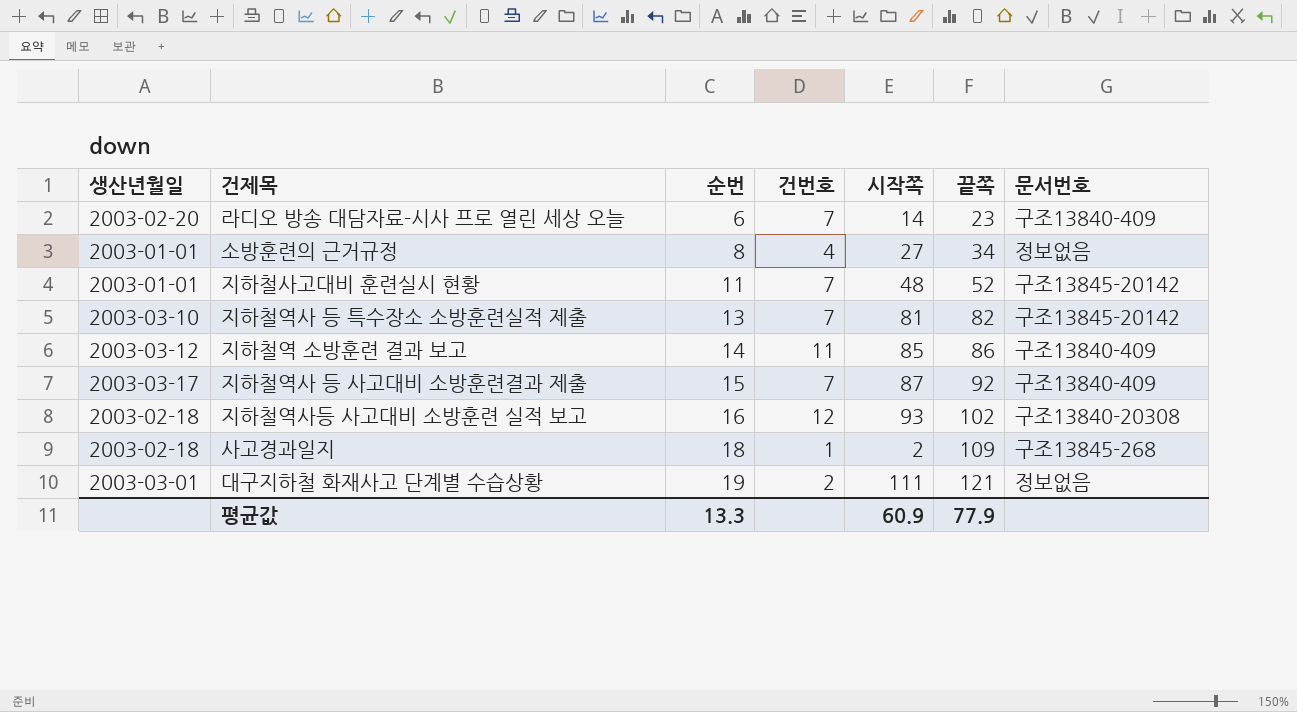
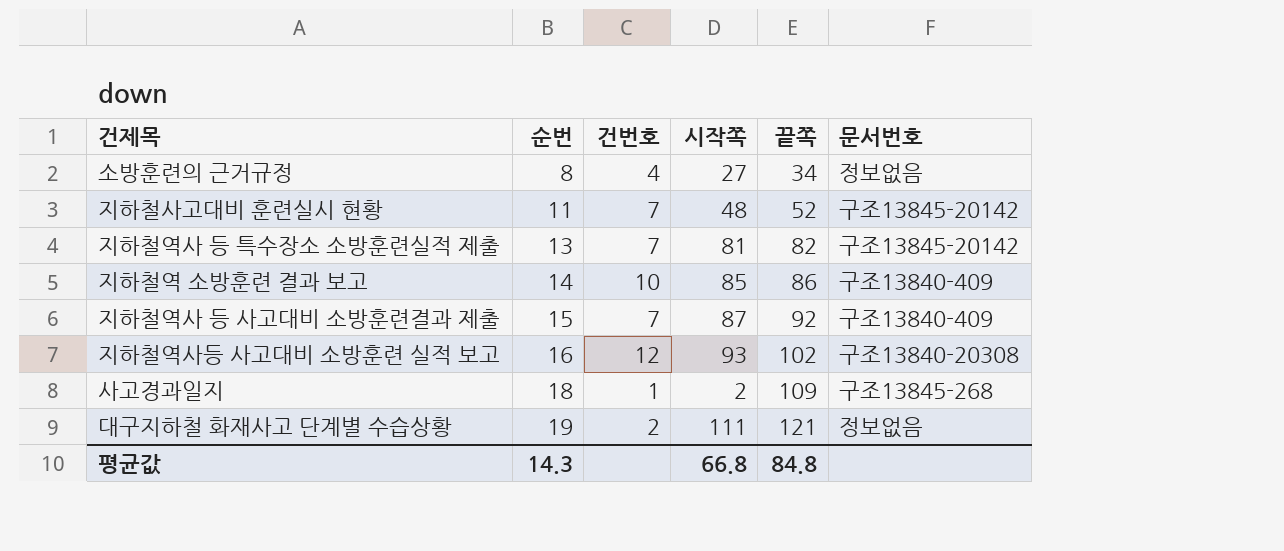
column 생산년월일 | position: 1 -> none
row 라디오 방송 대담자료-시사 프로 열린 세상 오늘: 2003-02-20 | 6 | 7 | 14 | 23 | 구조13840-409 -> none
지하철역 소방훈련 결과 보고 | 건번호: 11 -> 10
평균값 | 순번: 13.3 -> 14.3
평균값 | 시작쪽: 60.9 -> 66.8
평균값 | 끝쪽: 77.9 -> 84.8

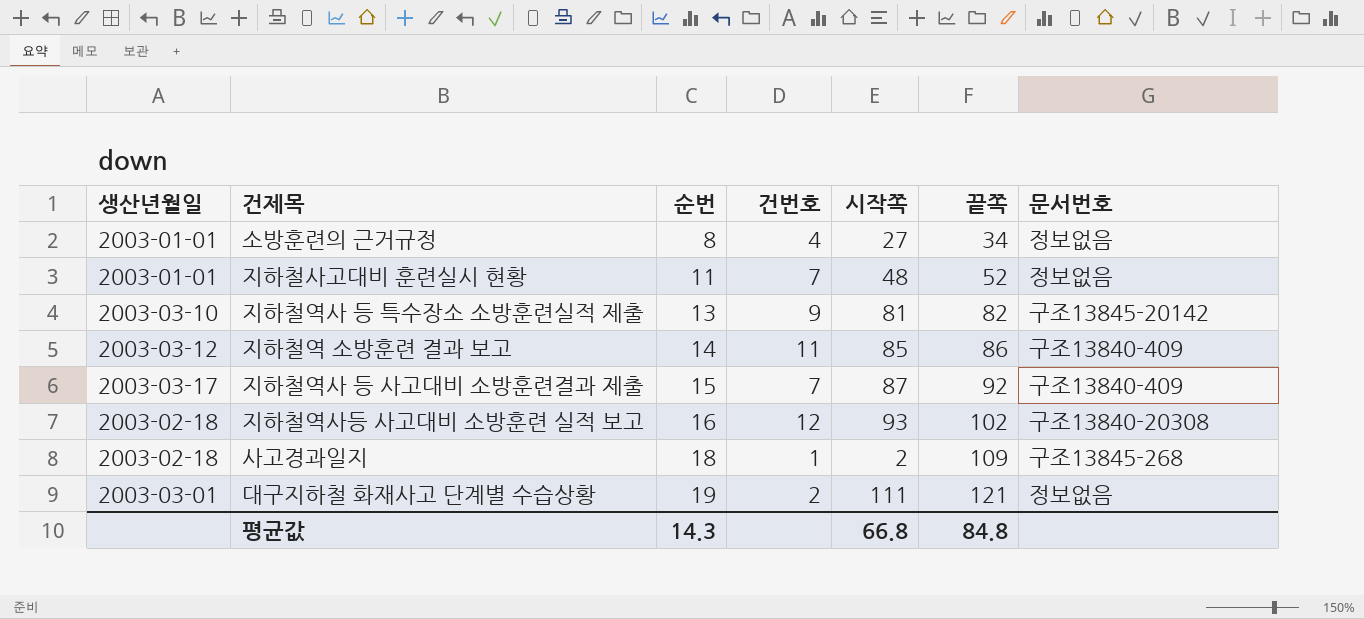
column 생산년월일 | position: none -> 1
지하철사고대비 훈련실시 현황 | 문서번호: 구조13845-20142 -> 정보없음
지하철역사 등 특수장소 소방훈련실적 제출 | 건번호: 7 -> 9
지하철역 소방훈련 결과 보고 | 건번호: 10 -> 11

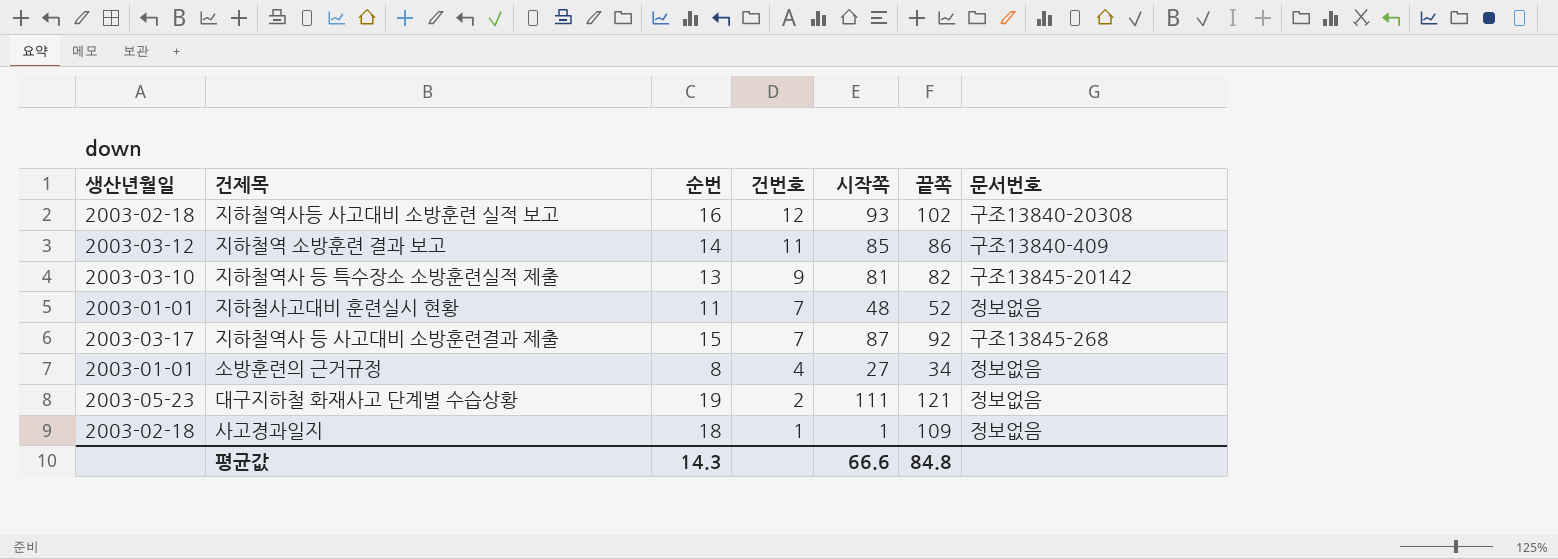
row order: 순번 ascending -> 건번호 descending
지하철역사 등 사고대비 소방훈련결과 제출 | 문서번호: 구조13840-409 -> 구조13845-268
대구지하철 화재사고 단계별 수습상황 | 생산년월일: 2003-03-01 -> 2003-05-23
사고경과일지 | 시작쪽: 2 -> 1
사고경과일지 | 문서번호: 구조13845-268 -> 정보없음
평균값 | 시작쪽: 66.8 -> 66.6

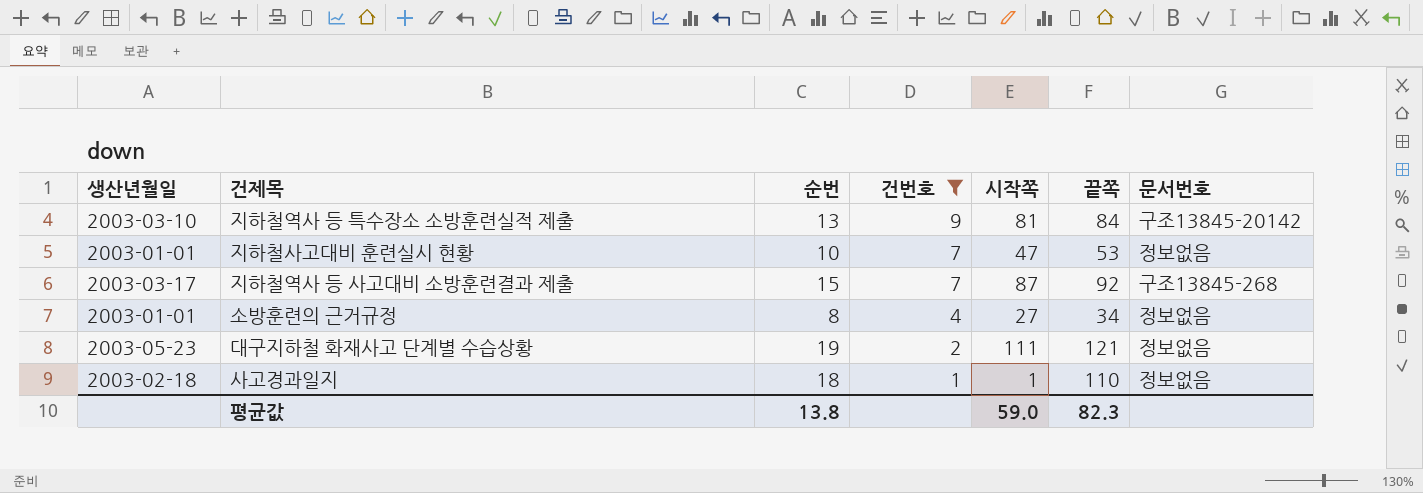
filter: none -> 건번호 <= 9
지하철역사 등 특수장소 소방훈련실적 제출 | 끝쪽: 82 -> 84
지하철사고대비 훈련실시 현황 | 순번: 11 -> 10
지하철사고대비 훈련실시 현황 | 시작쪽: 48 -> 47
지하철사고대비 훈련실시 현황 | 끝쪽: 52 -> 53
사고경과일지 | 끝쪽: 109 -> 110
평균값 | 순번: 14.3 -> 13.8
평균값 | 시작쪽: 66.6 -> 59.0
평균값 | 끝쪽: 84.8 -> 82.3

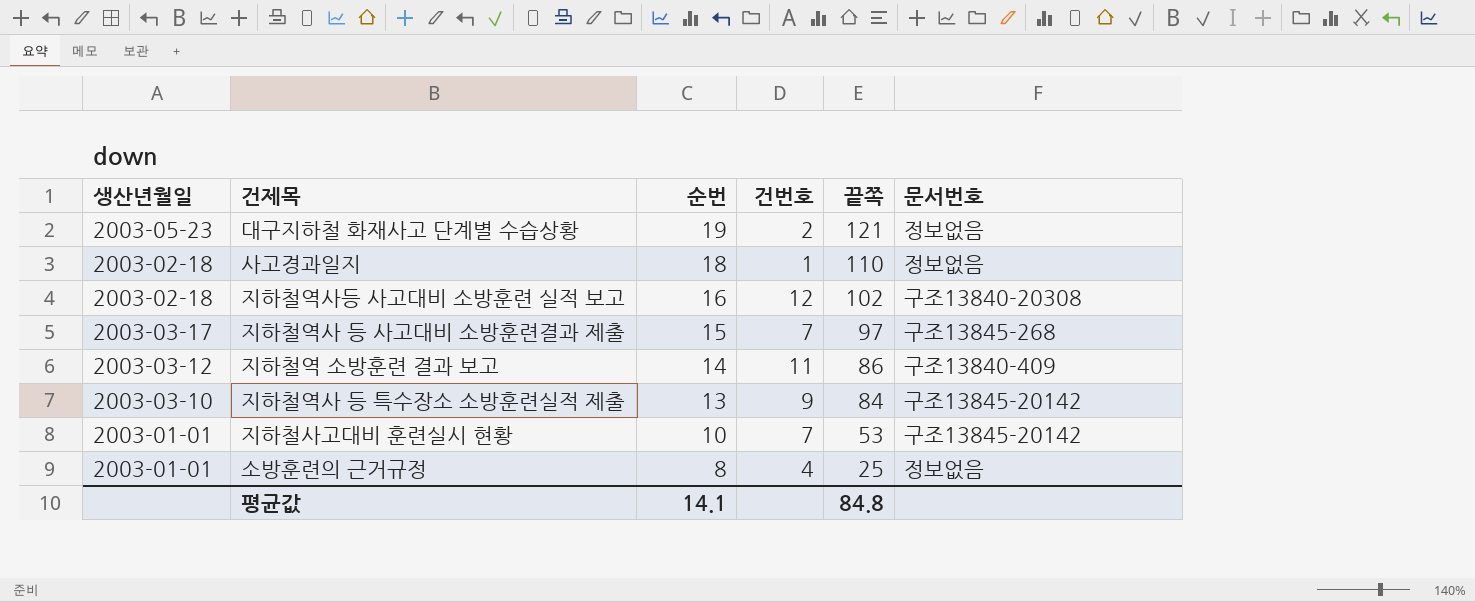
filter: 건번호 <= 9 -> none
row order: 건번호 descending -> 순번 descending
column 시작쪽 | position: 5 -> none
지하철역사 등 사고대비 소방훈련결과 제출 | 끝쪽: 92 -> 97
지하철사고대비 훈련실시 현황 | 문서번호: 정보없음 -> 구조13845-20142
소방훈련의 근거규정 | 끝쪽: 34 -> 25
평균값 | 순번: 13.8 -> 14.1
평균값 | 끝쪽: 82.3 -> 84.8

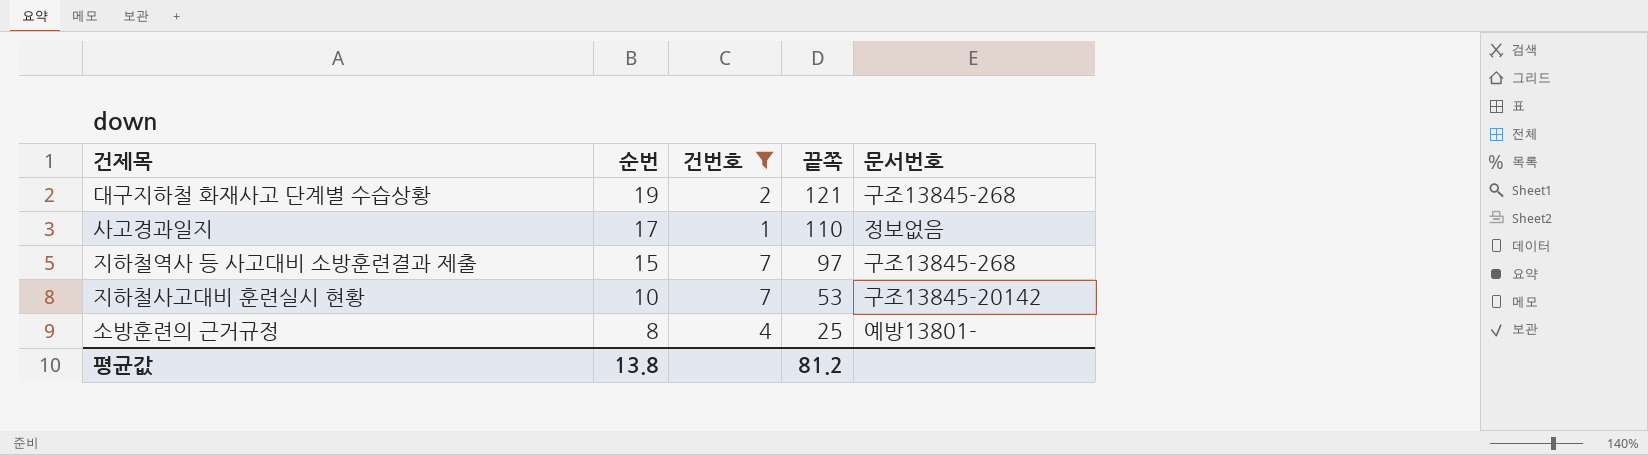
filter: none -> 건번호 <= 7
column 생산년월일 | position: 1 -> none
대구지하철 화재사고 단계별 수습상황 | 문서번호: 정보없음 -> 구조13845-268
사고경과일지 | 순번: 18 -> 17
소방훈련의 근거규정 | 문서번호: 정보없음 -> 예방13801-
평균값 | 순번: 14.1 -> 13.8
평균값 | 끝쪽: 84.8 -> 81.2

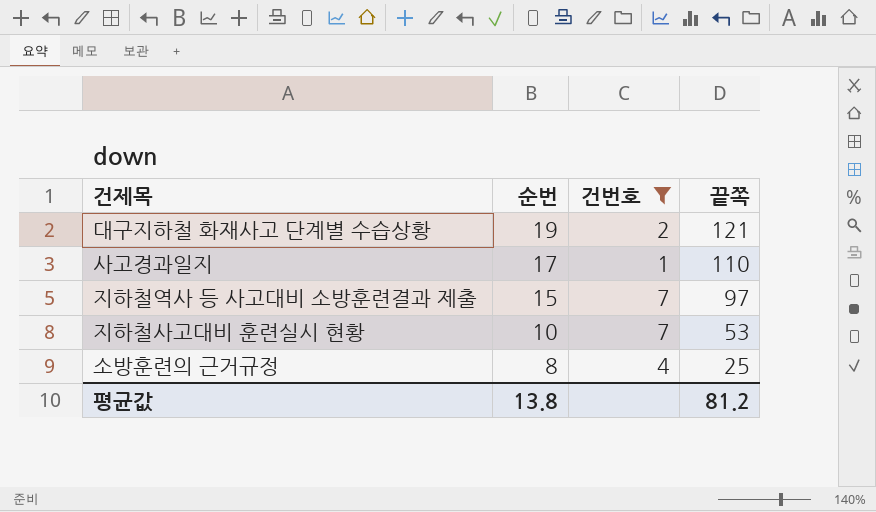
column 문서번호 | position: 5 -> none

